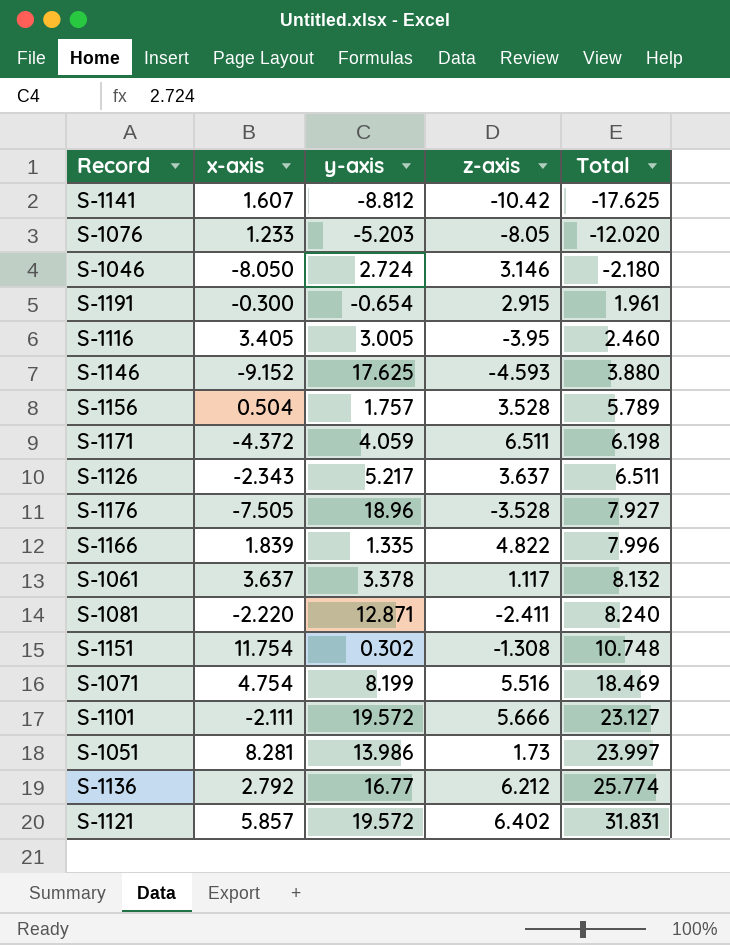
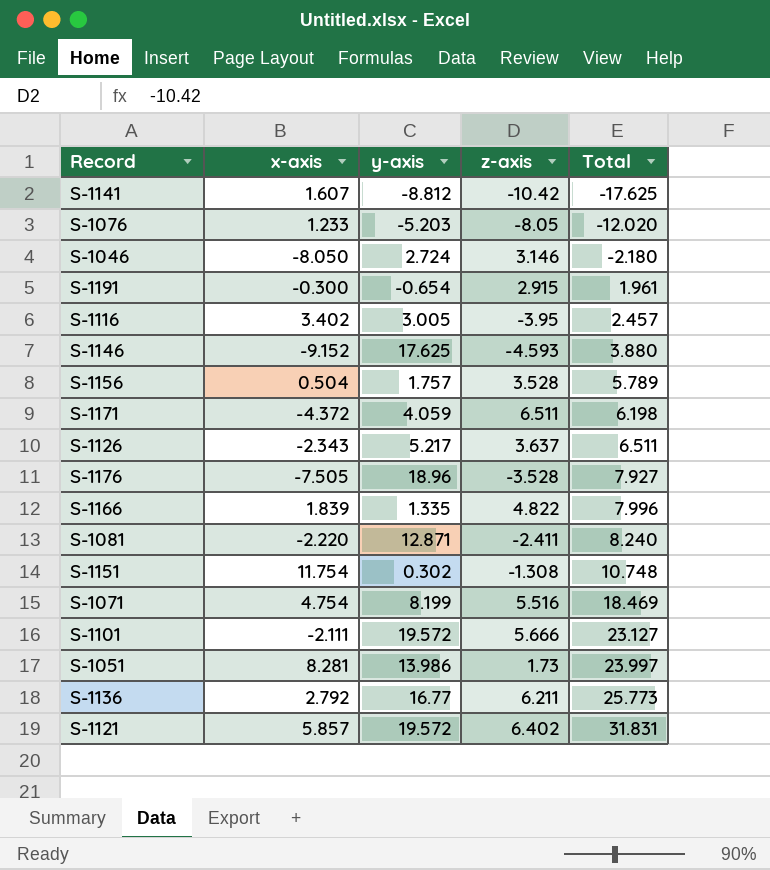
row S-1061: 3.637 | 3.378 | 1.117 | 8.132 -> none
S-1116 | x-axis: 3.405 -> 3.402
S-1116 | Total: 2.460 -> 2.457
S-1136 | z-axis: 6.212 -> 6.211
S-1136 | Total: 25.774 -> 25.773

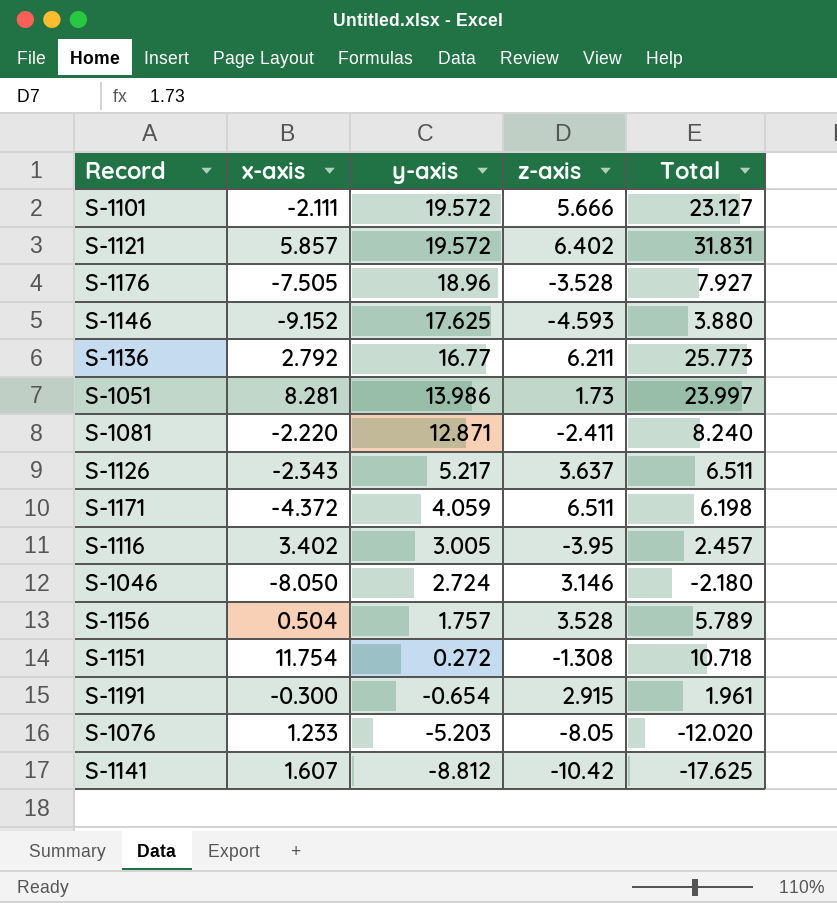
row order: Total ascending -> y-axis descending
row S-1166: 1.839 | 1.335 | 4.822 | 7.996 -> none
row S-1071: 4.754 | 8.199 | 5.516 | 18.469 -> none
S-1151 | y-axis: 0.302 -> 0.272
S-1151 | Total: 10.748 -> 10.718

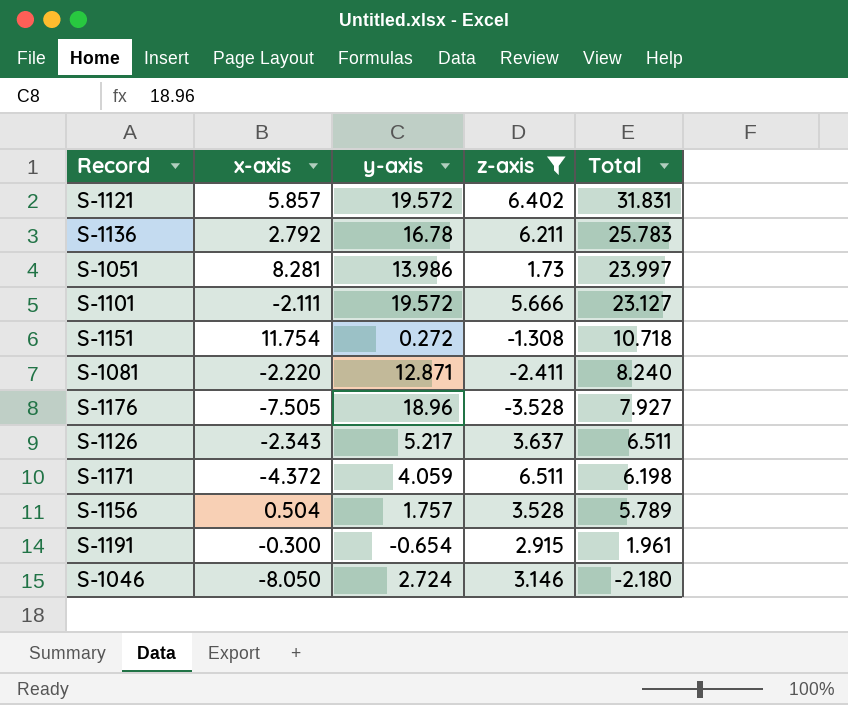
filter: none -> z-axis >= -3.528
row order: y-axis descending -> Total descending
S-1136 | y-axis: 16.77 -> 16.78
S-1136 | Total: 25.773 -> 25.783

